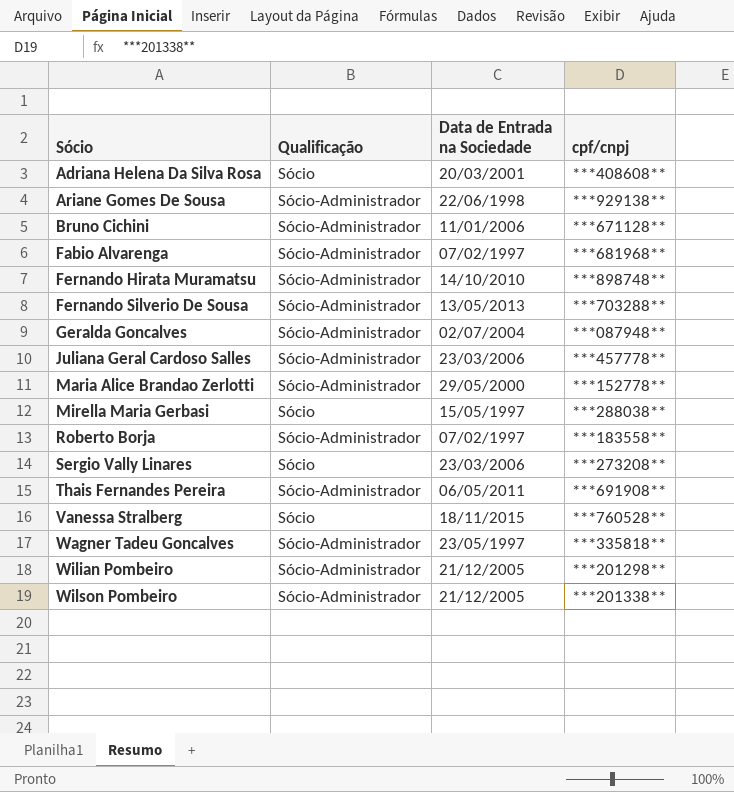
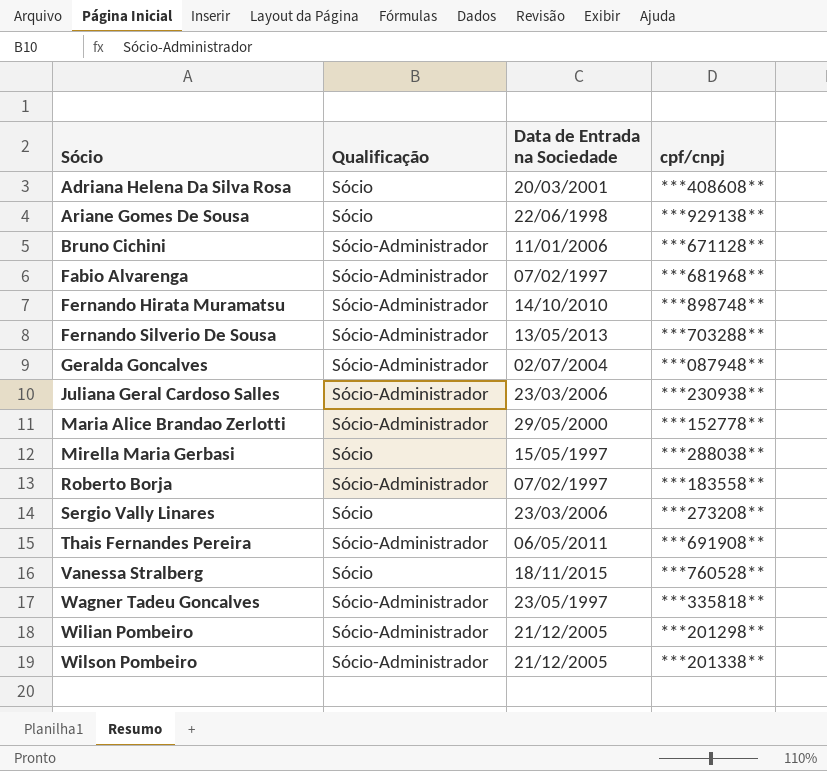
Ariane Gomes De Sousa | Qualificação: Sócio-Administrador -> Sócio
Juliana Geral Cardoso Salles | cpf/cnpj: ***457778** -> ***230938**

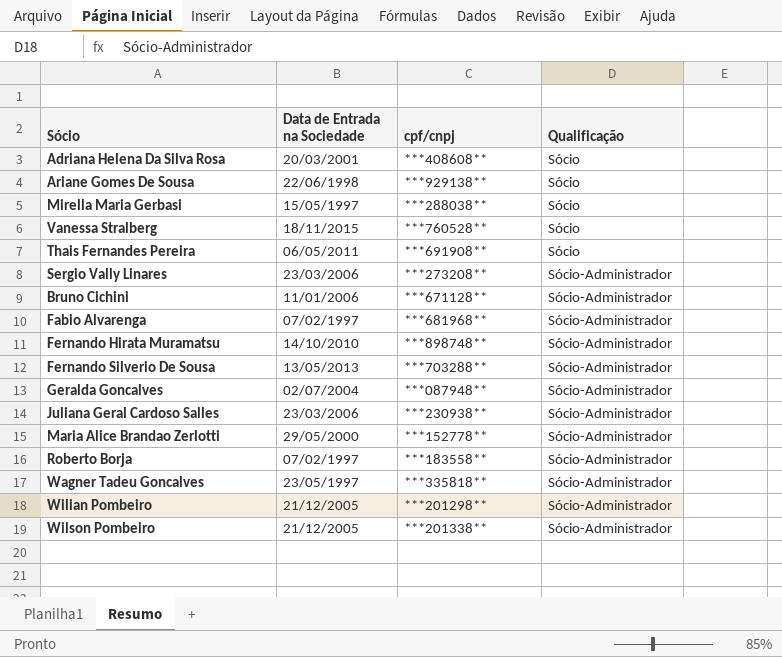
row order: Sócio ascending -> Qualificação ascending
column Qualificação | position: 2 -> 4
Thais Fernandes Pereira | Qualificação: Sócio-Administrador -> Sócio
Sergio Vally Linares | Qualificação: Sócio -> Sócio-Administrador

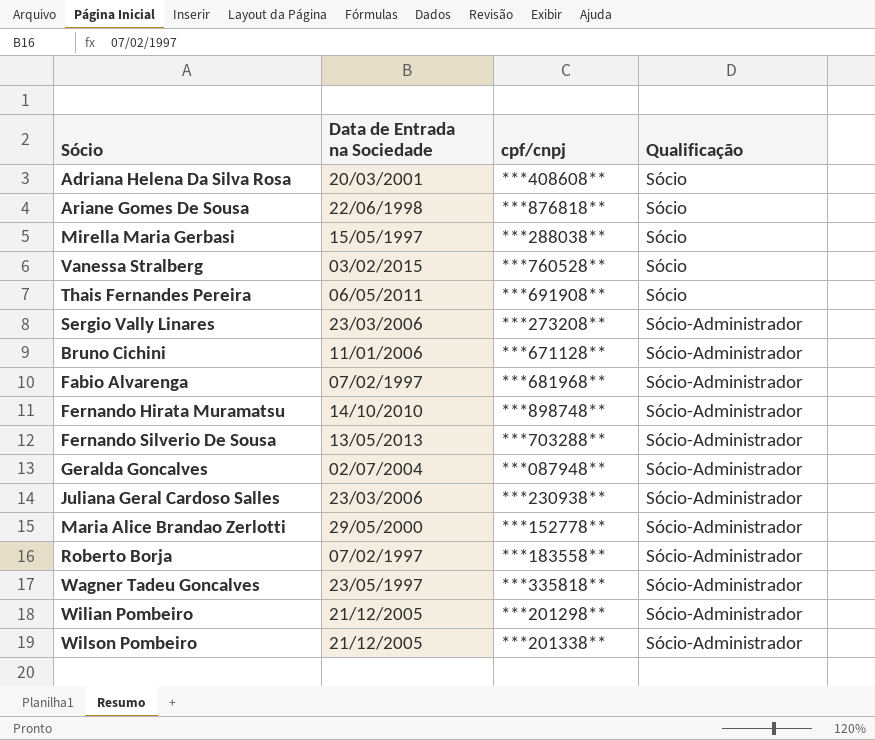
Ariane Gomes De Sousa | cpf/cnpj: ***929138** -> ***876818**
Vanessa Stralberg | Data de Entrada na Sociedade: 18/11/2015 -> 03/02/2015

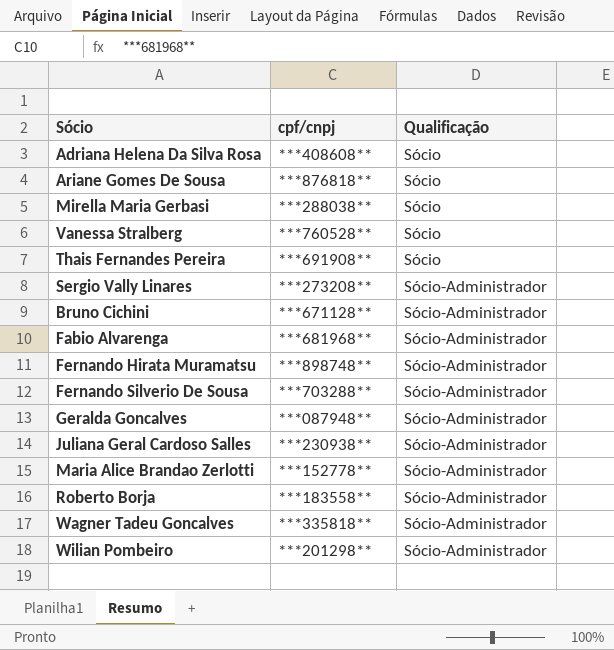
column Data de Entrada na Sociedade | position: 2 -> none
row Wilson Pombeiro: 21/12/2005 | ***201338** | Sócio-Administrador -> none

